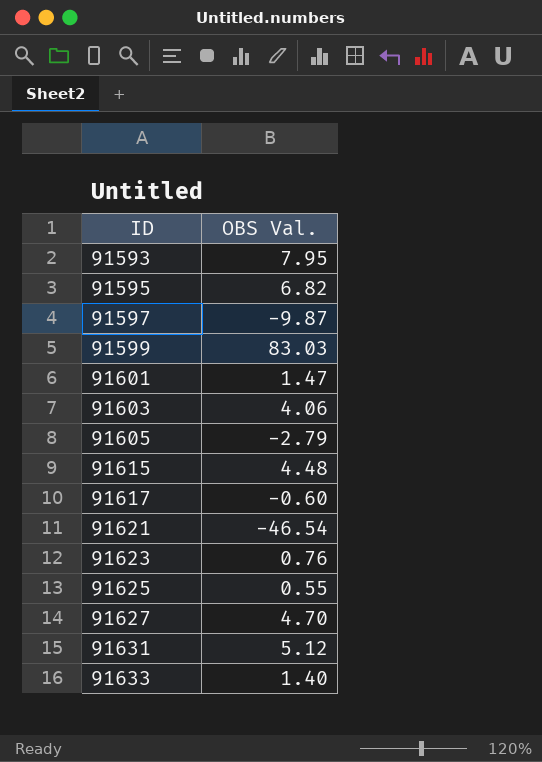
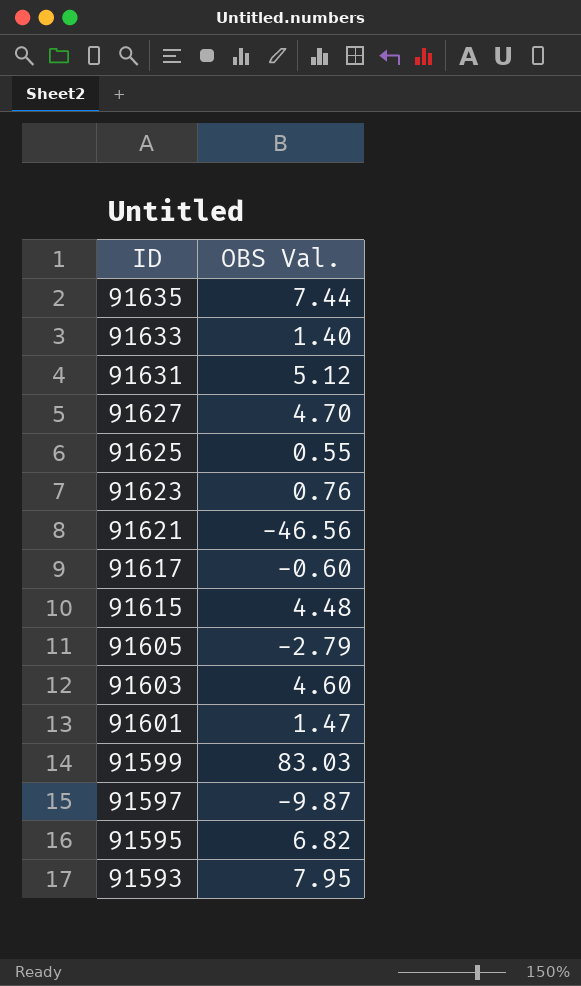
row order: ID ascending -> ID descending
row 91635: none -> 7.44
91621 | OBS Val.: -46.54 -> -46.56
91603 | OBS Val.: 4.06 -> 4.60

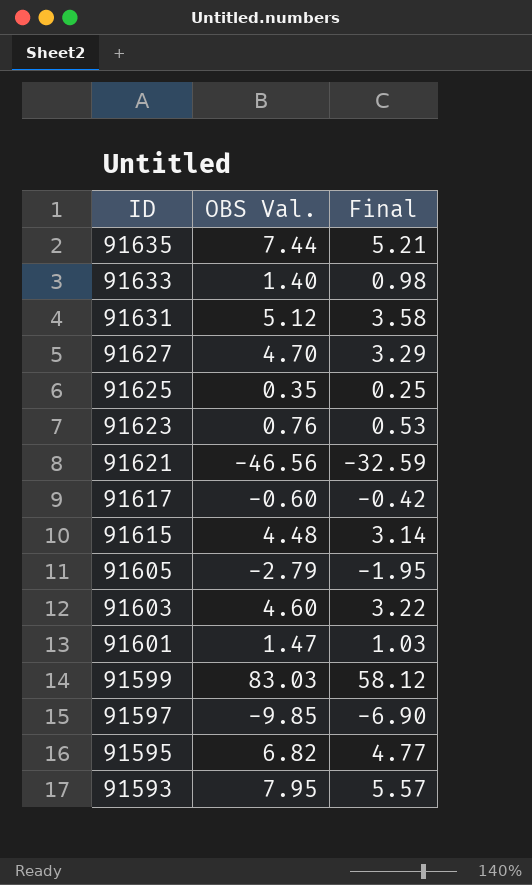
column Final | formula: none -> [OBS Val.] * 0.7
91625 | OBS Val.: 0.55 -> 0.35
91597 | OBS Val.: -9.87 -> -9.85

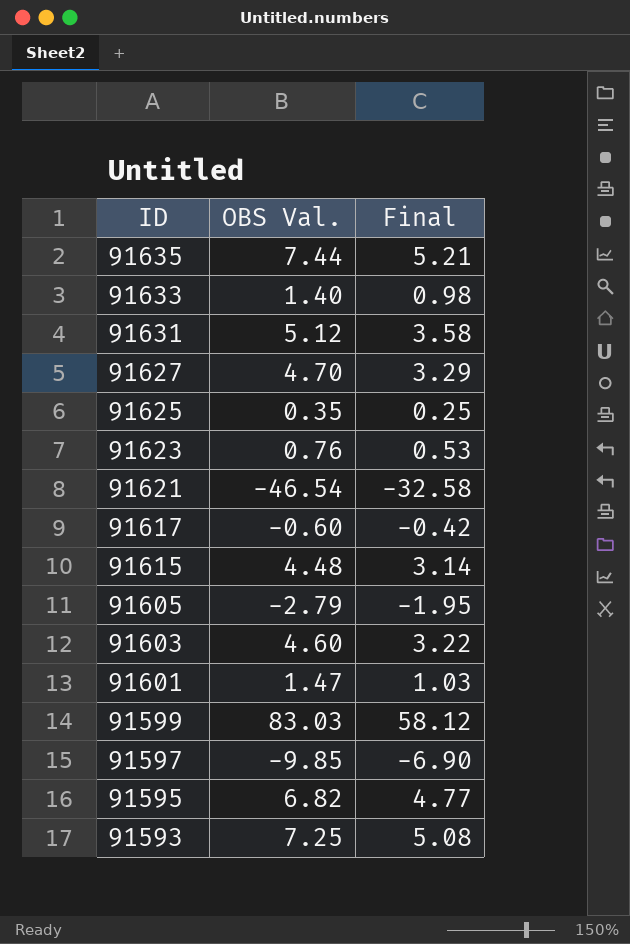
91621 | OBS Val.: -46.56 -> -46.54
91621 | Final: -32.59 -> -32.58
91593 | OBS Val.: 7.95 -> 7.25
91593 | Final: 5.57 -> 5.08

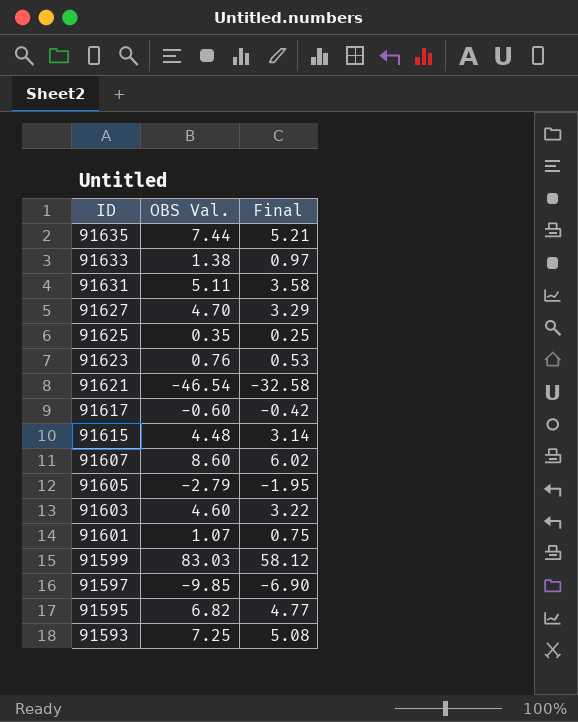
91633 | OBS Val.: 1.40 -> 1.38
91633 | Final: 0.98 -> 0.97
91631 | OBS Val.: 5.12 -> 5.11
row 91607: none -> 8.60 | 6.02
91601 | OBS Val.: 1.47 -> 1.07
91601 | Final: 1.03 -> 0.75

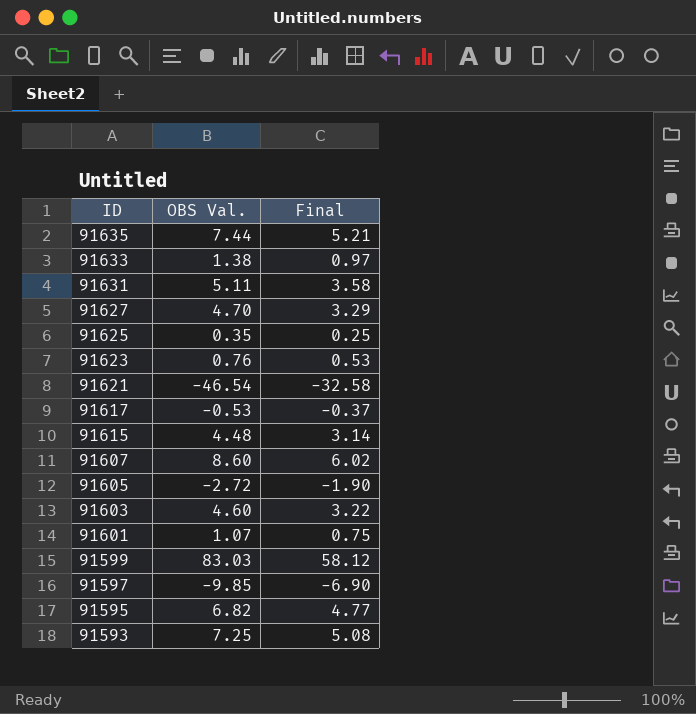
91617 | OBS Val.: -0.60 -> -0.53
91617 | Final: -0.42 -> -0.37
91605 | OBS Val.: -2.79 -> -2.72
91605 | Final: -1.95 -> -1.90

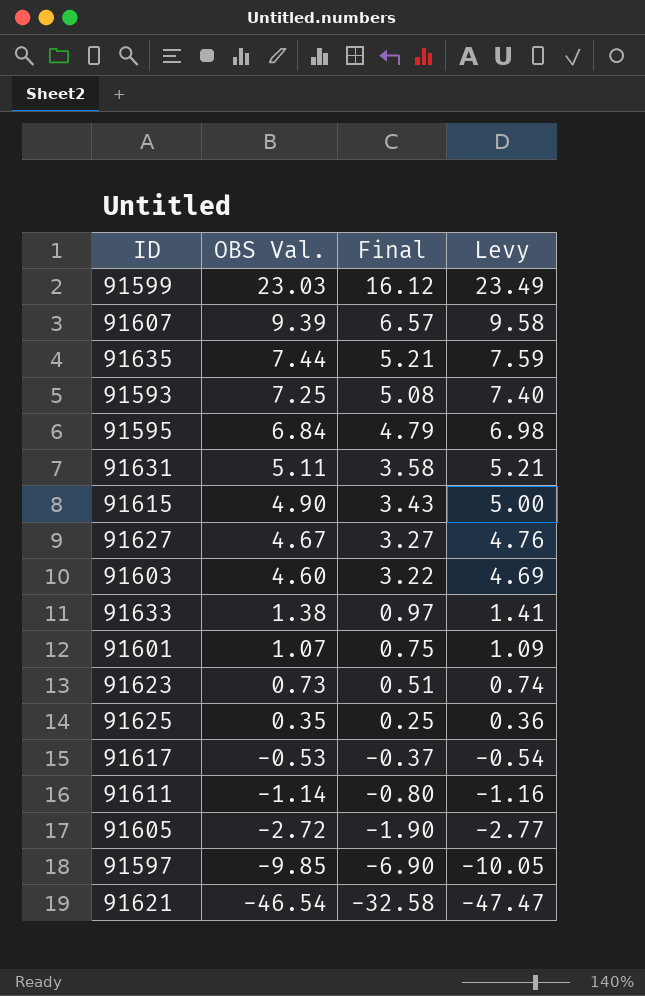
row order: ID descending -> OBS Val. descending
column Levy | formula: none -> [OBS Val.] * 1.02
91599 | OBS Val.: 83.03 -> 23.03
91599 | Final: 58.12 -> 16.12
91607 | OBS Val.: 8.60 -> 9.39
91607 | Final: 6.02 -> 6.57
91595 | OBS Val.: 6.82 -> 6.84
91595 | Final: 4.77 -> 4.79
91615 | OBS Val.: 4.48 -> 4.90
91615 | Final: 3.14 -> 3.43
91627 | OBS Val.: 4.70 -> 4.67
91627 | Final: 3.29 -> 3.27
91623 | OBS Val.: 0.76 -> 0.73
91623 | Final: 0.53 -> 0.51
row 91611: none -> -1.14 | -0.80 | -1.16

